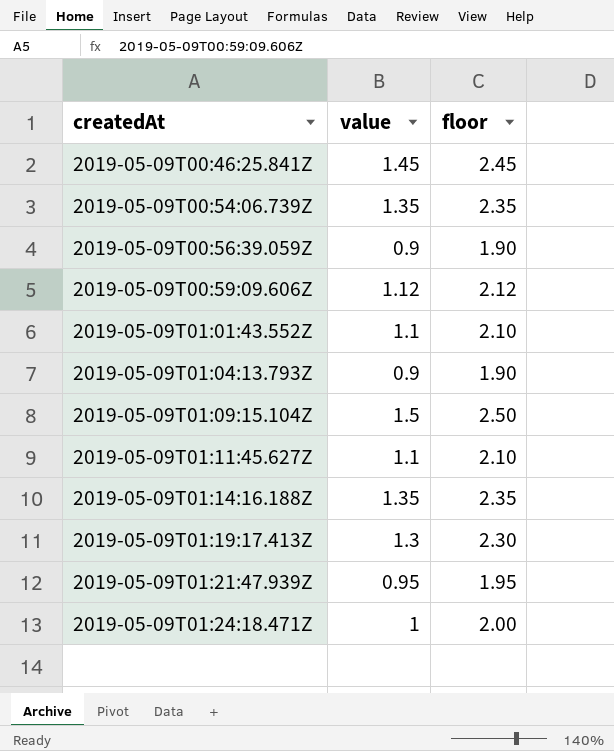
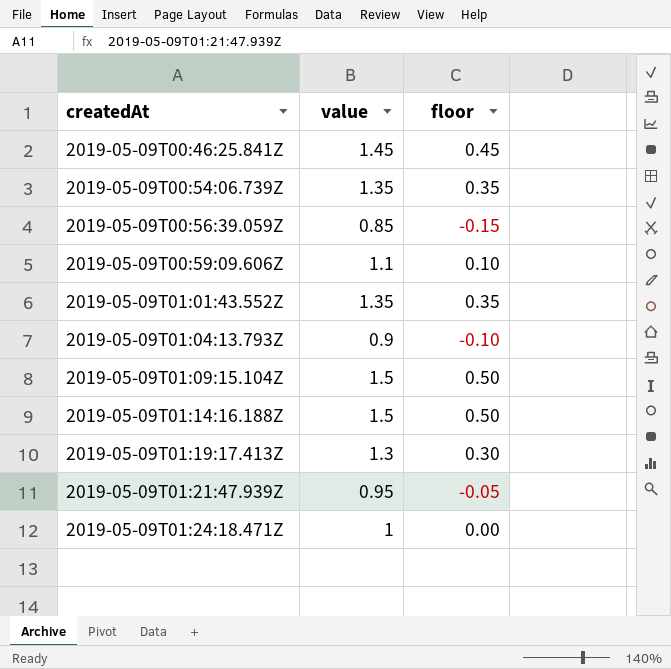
column floor | formula: [value] + 1 -> [value] - 1
row 2019-05-09T01:11:45.627Z: 1.1 | 2.10 -> none
2019-05-09T00:56:39.059Z | value: 0.9 -> 0.85
2019-05-09T00:59:09.606Z | value: 1.12 -> 1.1
2019-05-09T01:01:43.552Z | value: 1.1 -> 1.35
2019-05-09T01:14:16.188Z | value: 1.35 -> 1.5

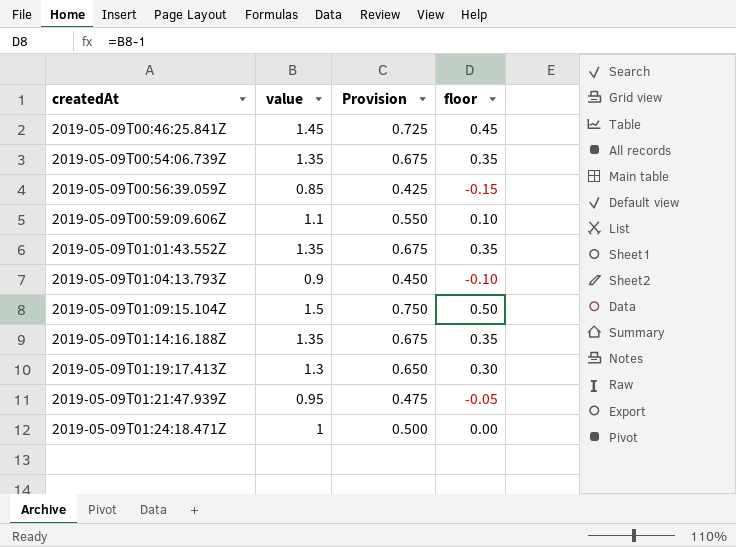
column Provision | formula: none -> [value] * 0.5
2019-05-09T01:14:16.188Z | value: 1.5 -> 1.35
2019-05-09T01:14:16.188Z | floor: 0.50 -> 0.35

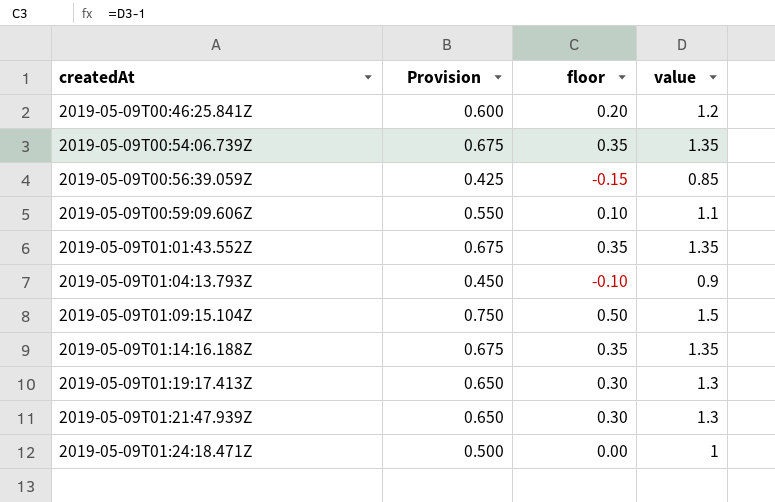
column value | position: 2 -> 4
2019-05-09T00:46:25.841Z | Provision: 0.725 -> 0.600
2019-05-09T00:46:25.841Z | floor: 0.45 -> 0.20
2019-05-09T00:46:25.841Z | value: 1.45 -> 1.2
2019-05-09T01:21:47.939Z | Provision: 0.475 -> 0.650
2019-05-09T01:21:47.939Z | floor: -0.05 -> 0.30
2019-05-09T01:21:47.939Z | value: 0.95 -> 1.3

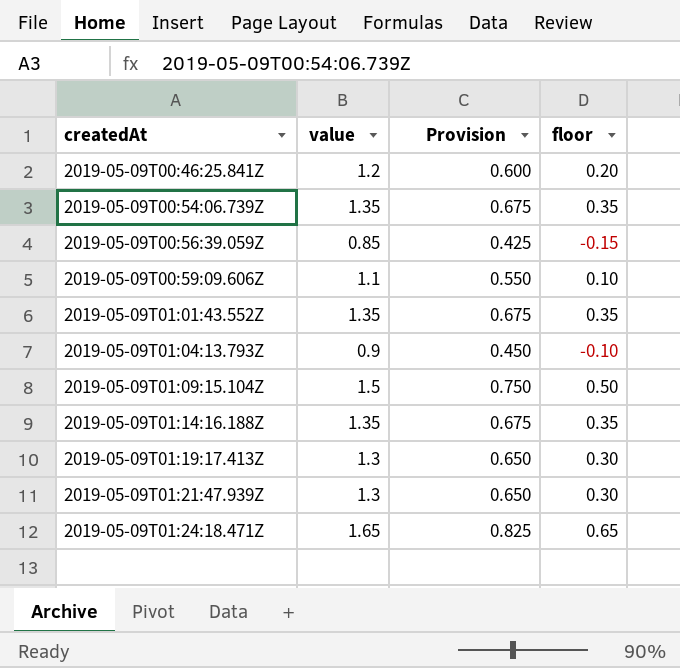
column value | position: 4 -> 2
2019-05-09T01:24:18.471Z | value: 1 -> 1.65
2019-05-09T01:24:18.471Z | Provision: 0.500 -> 0.825
2019-05-09T01:24:18.471Z | floor: 0.00 -> 0.65

